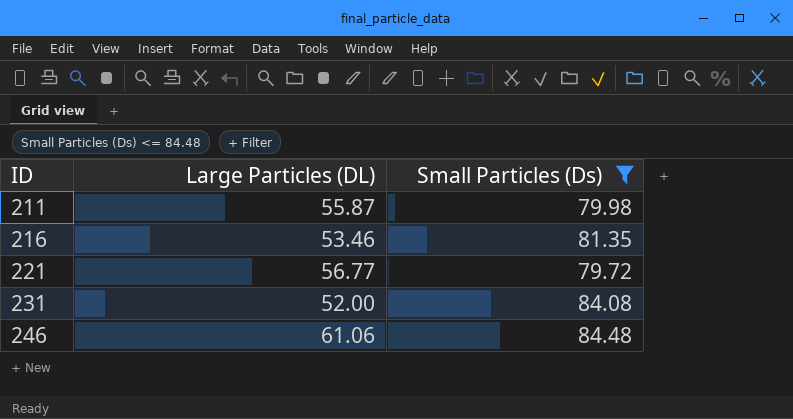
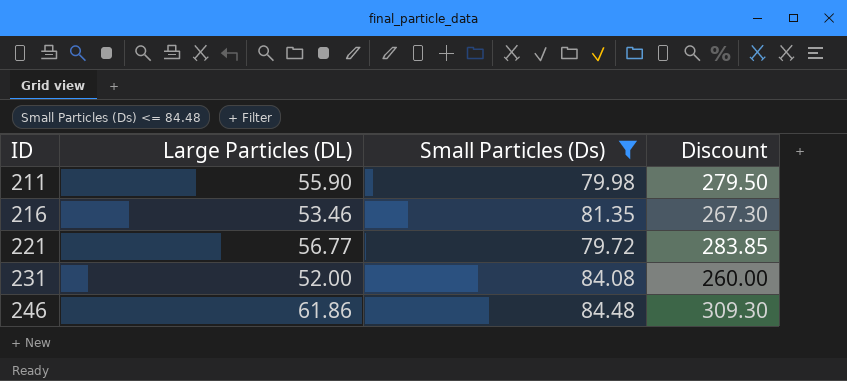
column Discount | formula: none -> [Large Particles (DL)] * 5
211 | Large Particles (DL): 55.87 -> 55.90
246 | Large Particles (DL): 61.06 -> 61.86

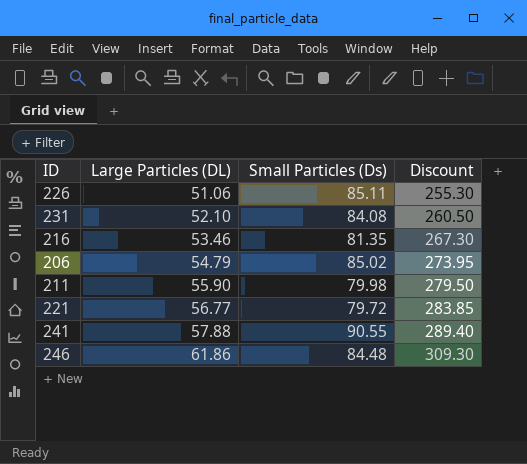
filter: Small Particles (Ds) <= 84.48 -> none
row order: ID ascending -> Large Particles (DL) ascending
231 | Large Particles (DL): 52.00 -> 52.10
231 | Discount: 260.00 -> 260.50

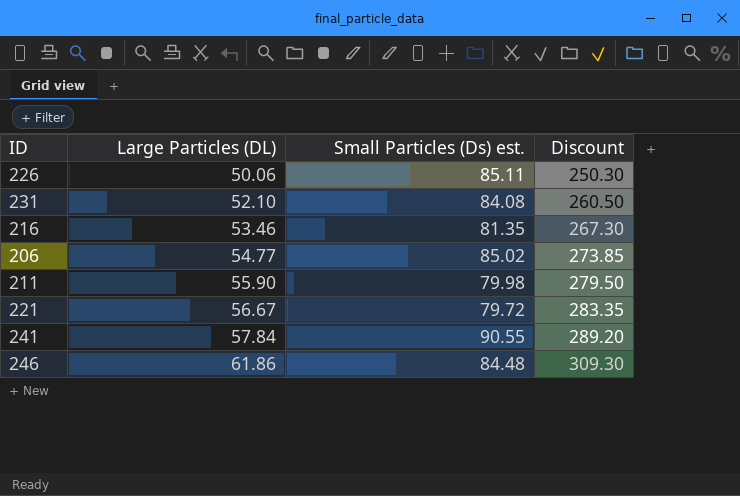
column name: Small Particles (Ds) -> Small Particles (Ds) est.
226 | Large Particles (DL): 51.06 -> 50.06
226 | Discount: 255.30 -> 250.30
206 | Large Particles (DL): 54.79 -> 54.77
206 | Discount: 273.95 -> 273.85
221 | Large Particles (DL): 56.77 -> 56.67
221 | Discount: 283.85 -> 283.35
241 | Large Particles (DL): 57.88 -> 57.84
241 | Discount: 289.40 -> 289.20

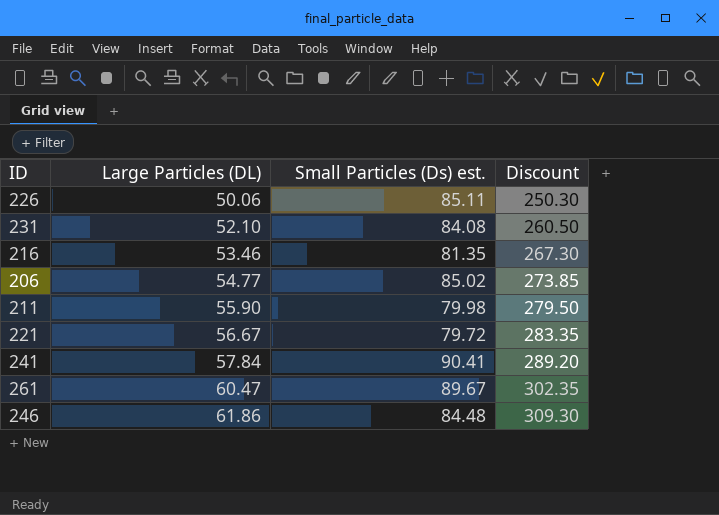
241 | Small Particles (Ds) est.: 90.55 -> 90.41
row 261: none -> 60.47 | 89.67 | 302.35

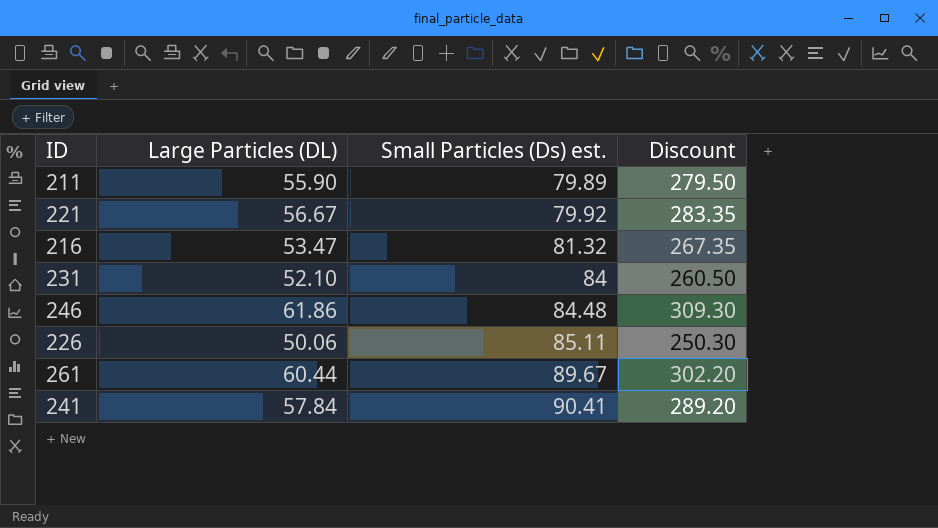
row order: Large Particles (DL) ascending -> Small Particles (Ds) est. ascending
row 206: 54.77 | 85.02 | 273.85 -> none
211 | Small Particles (Ds) est.: 79.98 -> 79.89
221 | Small Particles (Ds) est.: 79.72 -> 79.92
216 | Large Particles (DL): 53.46 -> 53.47
216 | Small Particles (Ds) est.: 81.35 -> 81.32
216 | Discount: 267.30 -> 267.35
231 | Small Particles (Ds) est.: 84.08 -> 84
261 | Large Particles (DL): 60.47 -> 60.44
261 | Discount: 302.35 -> 302.20

